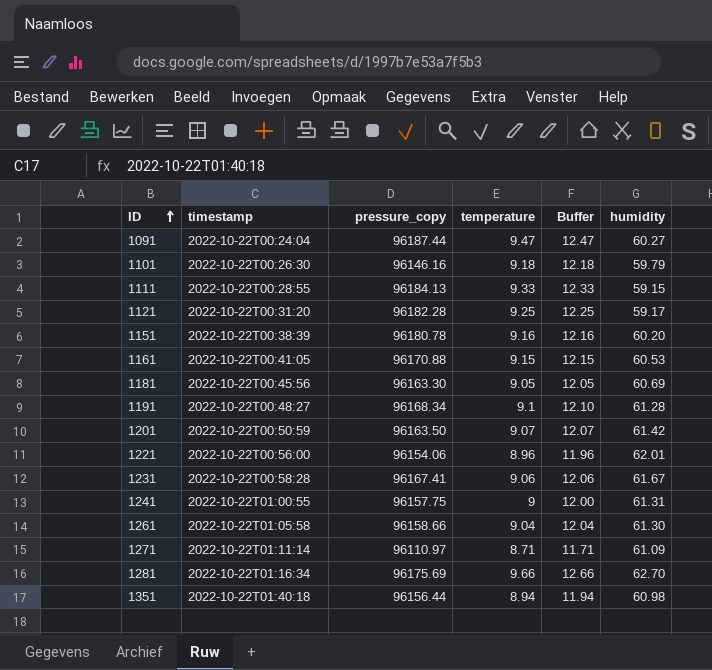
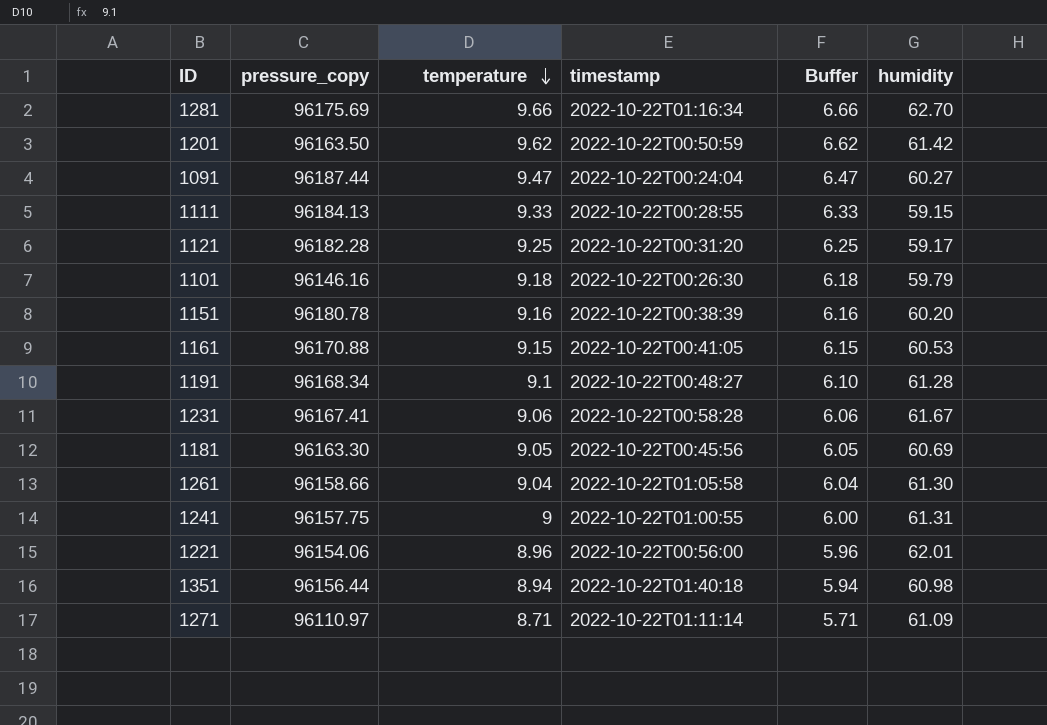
row order: ID ascending -> temperature descending
column timestamp | position: 2 -> 4
column Buffer | formula: [temperature] + 3 -> [temperature] - 3
1201 | temperature: 9.07 -> 9.62

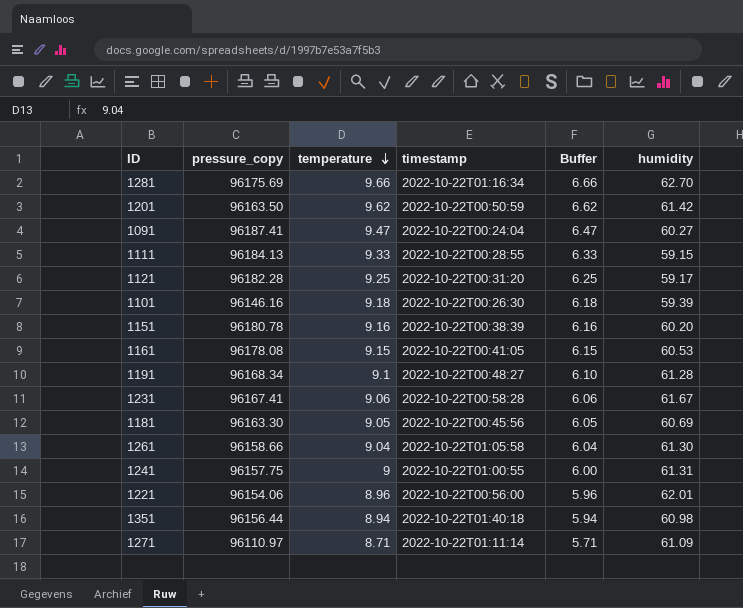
1091 | pressure_copy: 96187.44 -> 96187.41
1101 | humidity: 59.79 -> 59.39
1161 | pressure_copy: 96170.88 -> 96178.08

